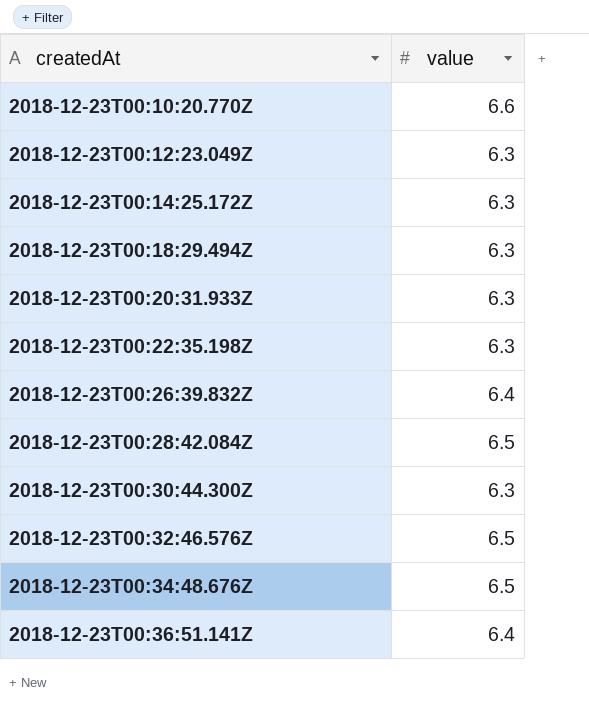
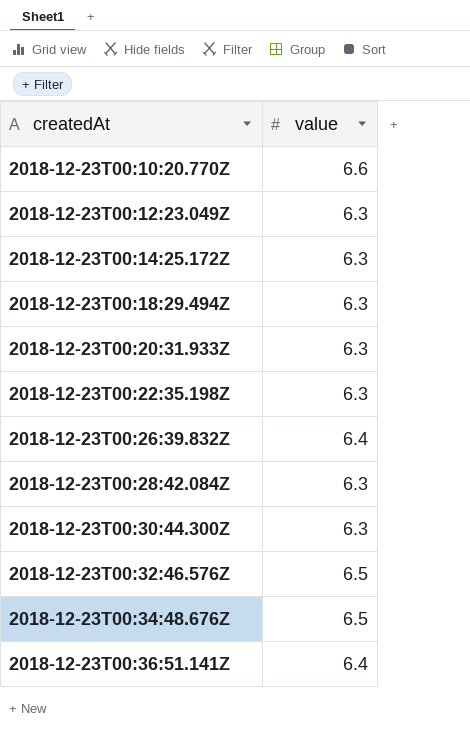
2018-12-23T00:28:42.084Z | value: 6.5 -> 6.3

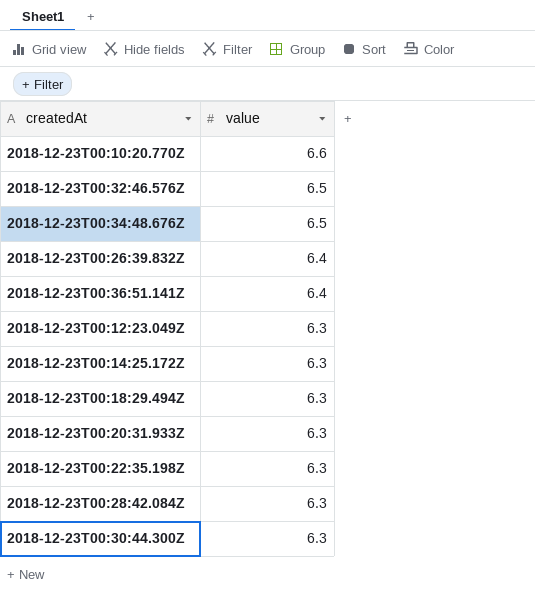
row order: createdAt ascending -> value descending

